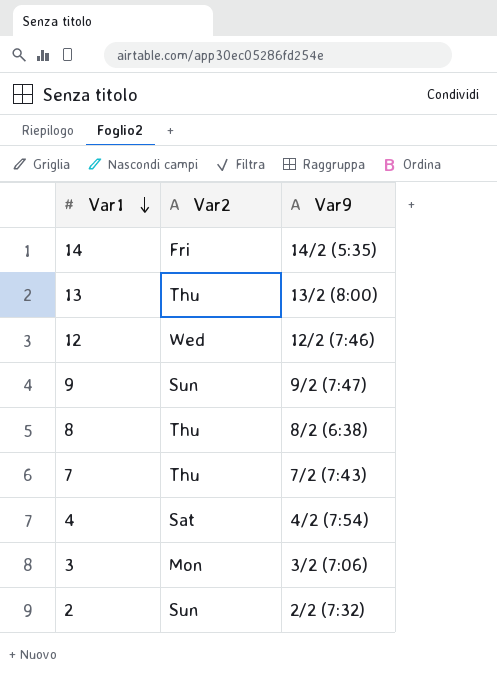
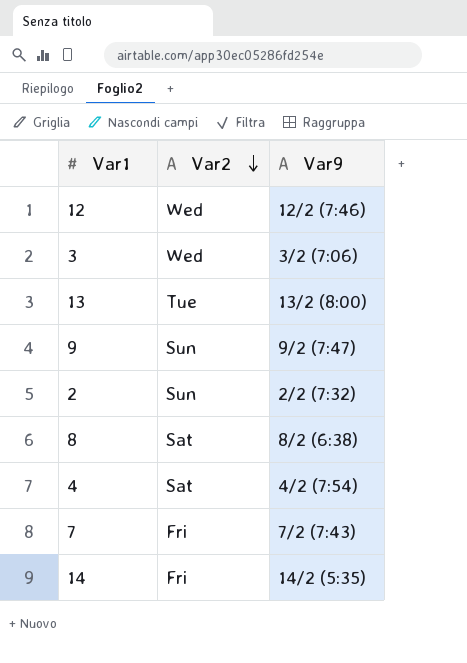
row order: Var1 descending -> Var2 descending
3 | Var2: Mon -> Wed
13 | Var2: Thu -> Tue
8 | Var2: Thu -> Sat
7 | Var2: Thu -> Fri

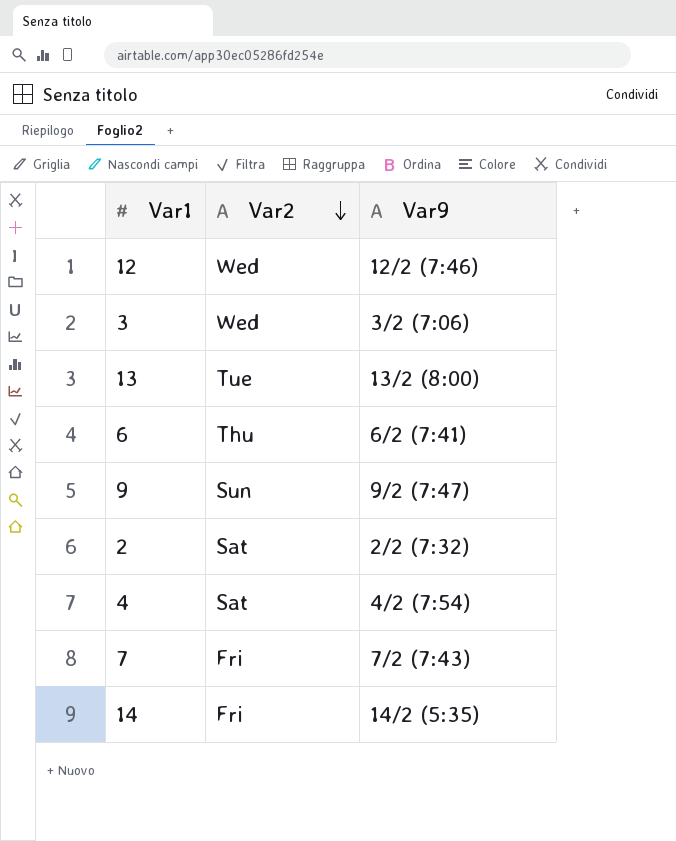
row 8: Sat | 8/2 (6:38) -> none
row 6: none -> Thu | 6/2 (7:41)
2 | Var2: Sun -> Sat

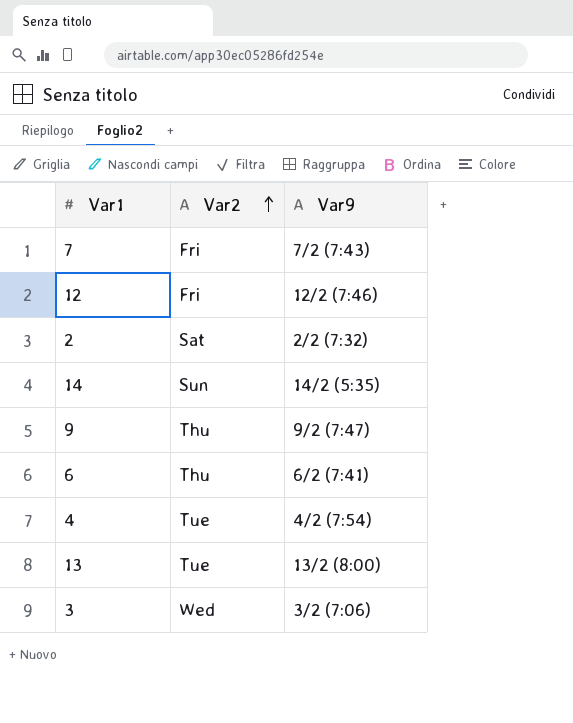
row order: Var2 descending -> Var2 ascending
12 | Var2: Wed -> Fri
14 | Var2: Fri -> Sun
9 | Var2: Sun -> Thu
4 | Var2: Sat -> Tue

